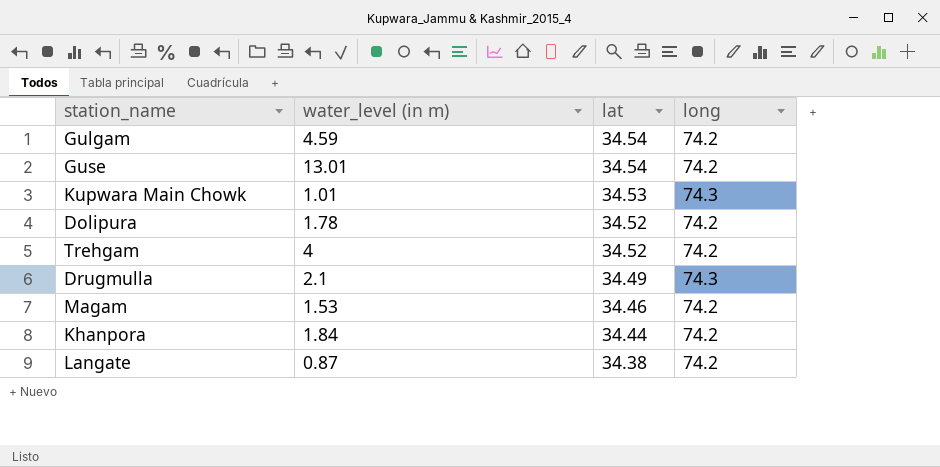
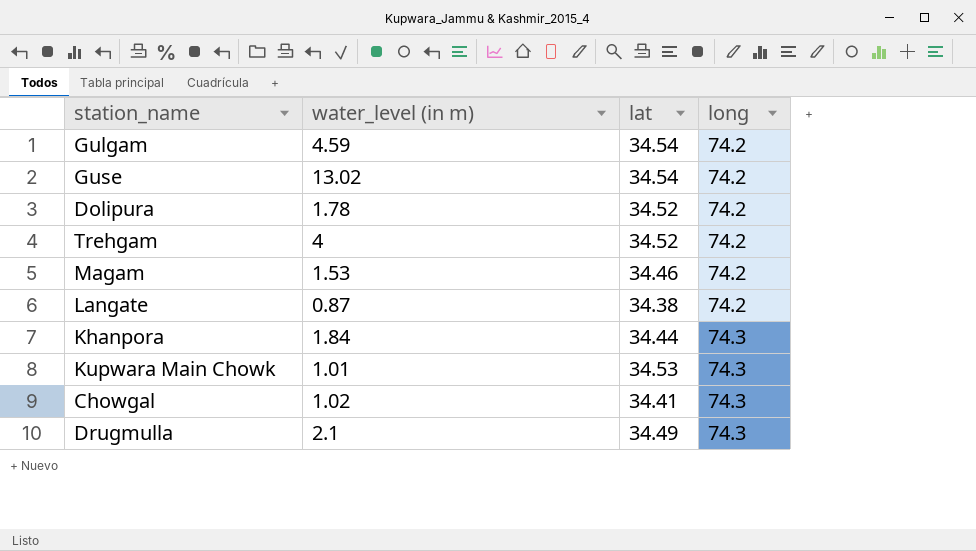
row order: lat descending -> long ascending
Guse | water_level (in m): 13.01 -> 13.02
Khanpora | long: 74.2 -> 74.3
row Chowgal: none -> 1.02 | 34.41 | 74.3

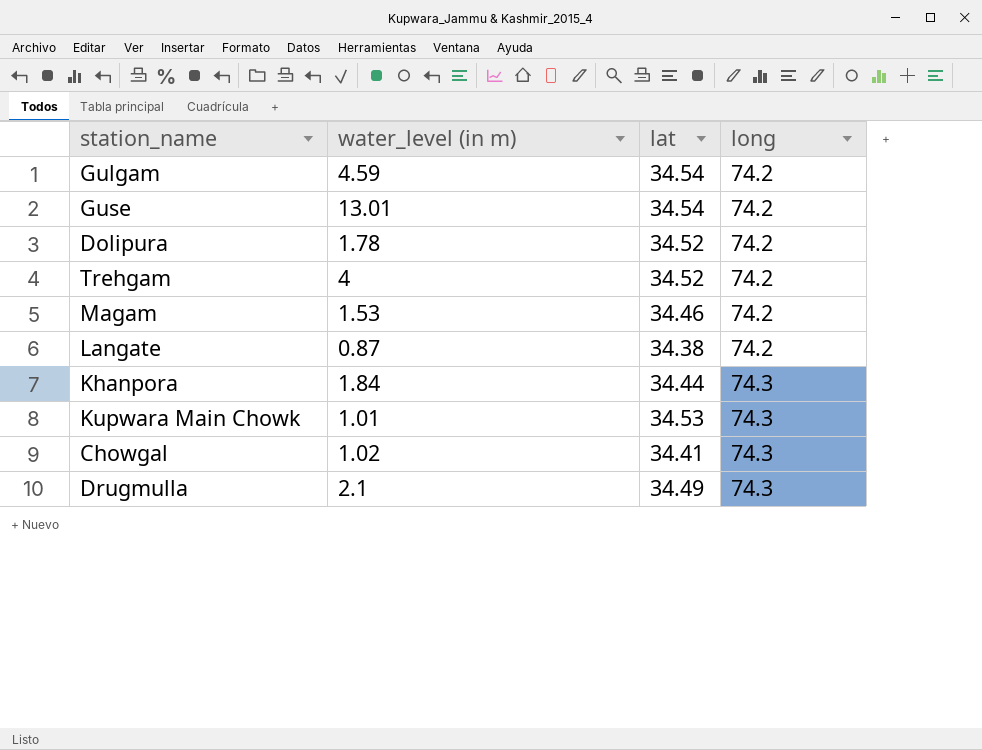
Guse | water_level (in m): 13.02 -> 13.01

